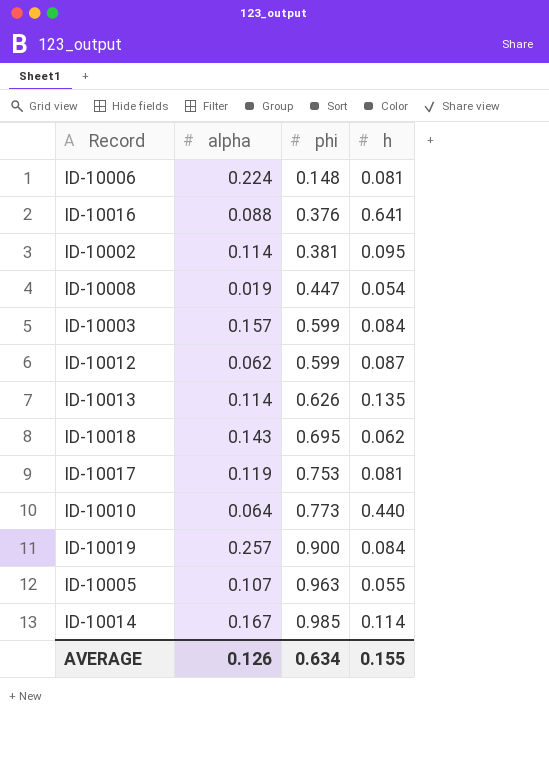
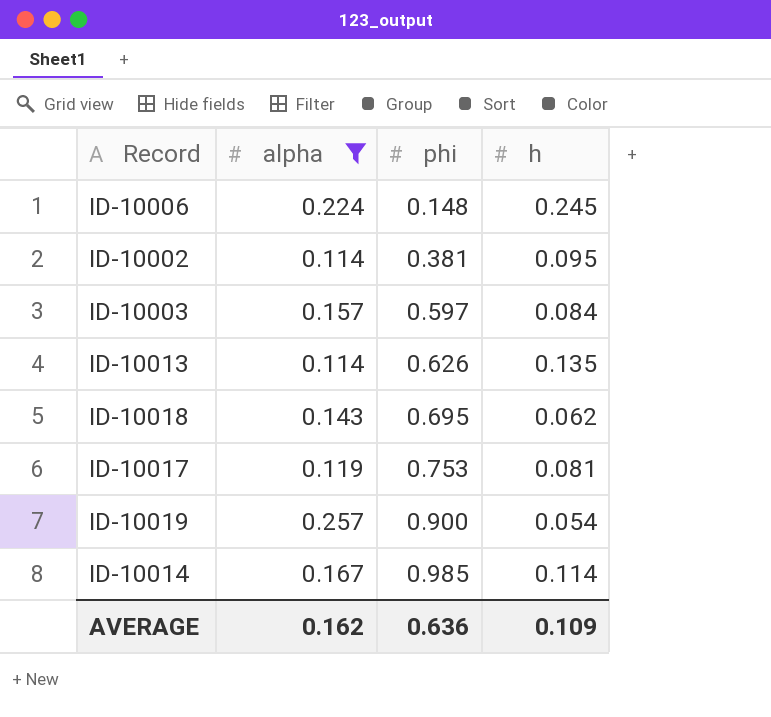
filter: none -> alpha >= 0.114
ID-10006 | h: 0.081 -> 0.245
ID-10003 | phi: 0.599 -> 0.597
ID-10019 | h: 0.084 -> 0.054
AVERAGE | alpha: 0.126 -> 0.162
AVERAGE | phi: 0.634 -> 0.636
AVERAGE | h: 0.155 -> 0.109

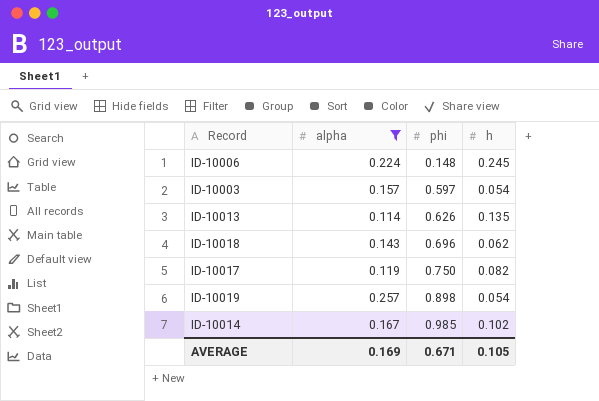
row ID-10002: 0.114 | 0.381 | 0.095 -> none
ID-10003 | h: 0.084 -> 0.054
ID-10018 | phi: 0.695 -> 0.696
ID-10017 | phi: 0.753 -> 0.750
ID-10017 | h: 0.081 -> 0.082
ID-10019 | phi: 0.900 -> 0.898
ID-10014 | h: 0.114 -> 0.102
AVERAGE | alpha: 0.162 -> 0.169
AVERAGE | phi: 0.636 -> 0.671
AVERAGE | h: 0.109 -> 0.105

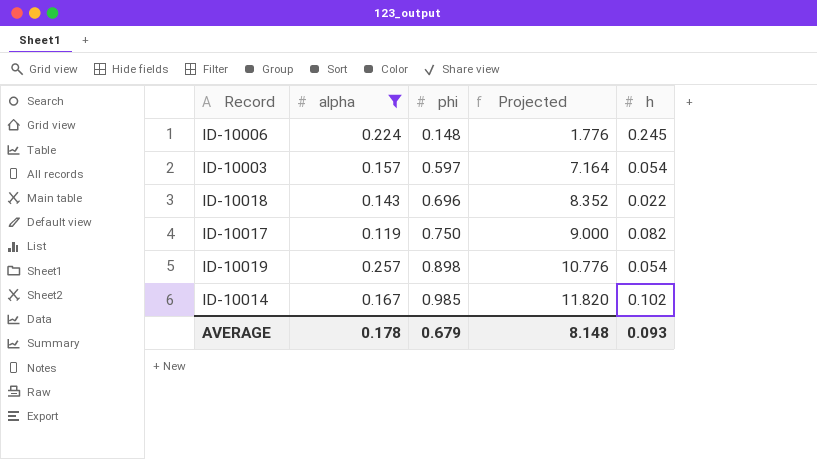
column Projected | formula: none -> [phi] * 12
row ID-10013: 0.114 | 0.626 | 0.135 -> none
ID-10018 | h: 0.062 -> 0.022
AVERAGE | alpha: 0.169 -> 0.178
AVERAGE | phi: 0.671 -> 0.679
AVERAGE | h: 0.105 -> 0.093

